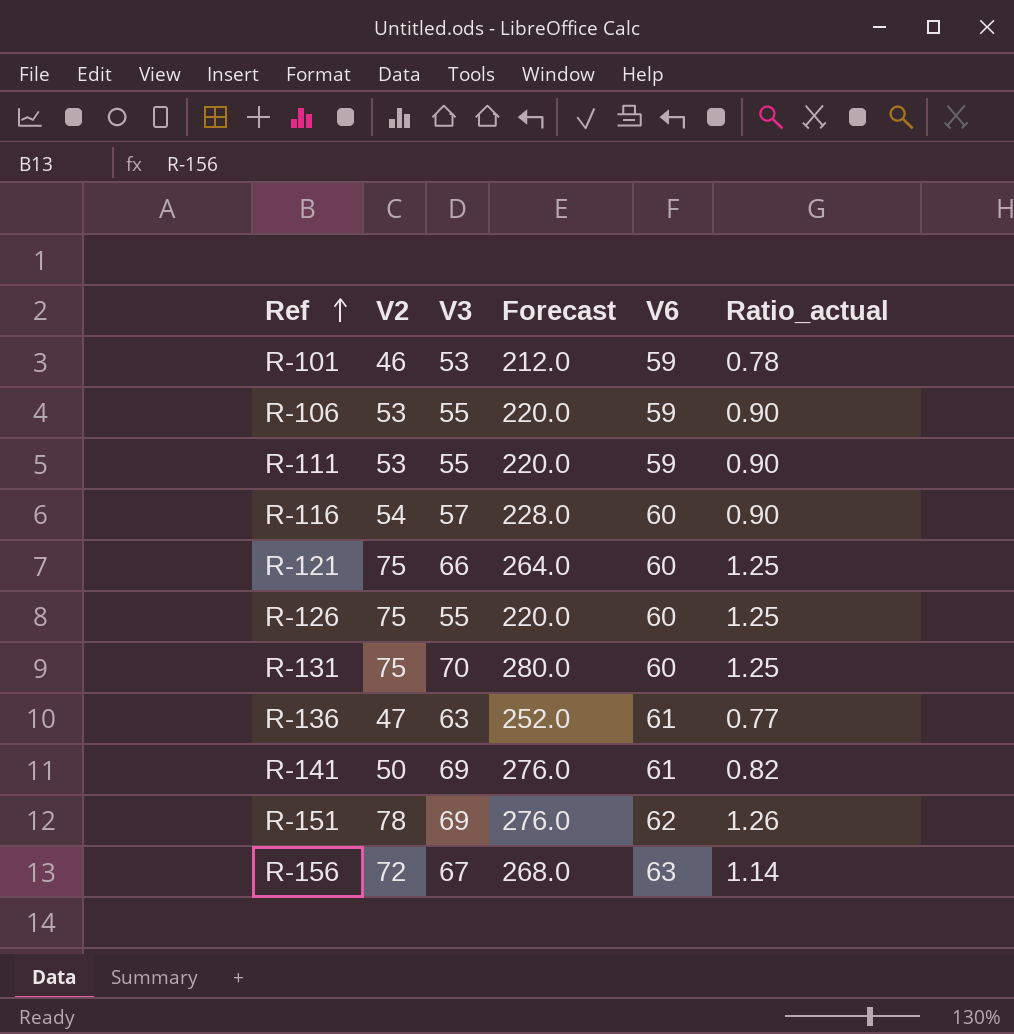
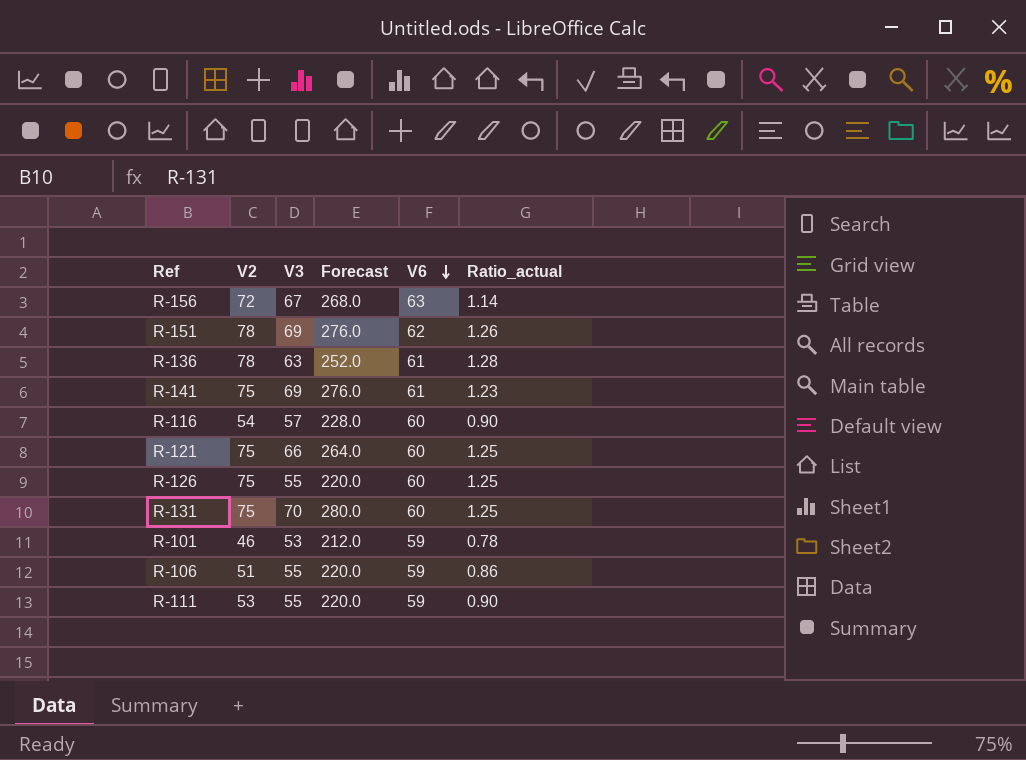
row order: Ref ascending -> V6 descending
R-136 | V2: 47 -> 78
R-136 | Ratio_actual: 0.77 -> 1.28
R-141 | V2: 50 -> 75
R-141 | Ratio_actual: 0.82 -> 1.23
R-106 | V2: 53 -> 51
R-106 | Ratio_actual: 0.90 -> 0.86

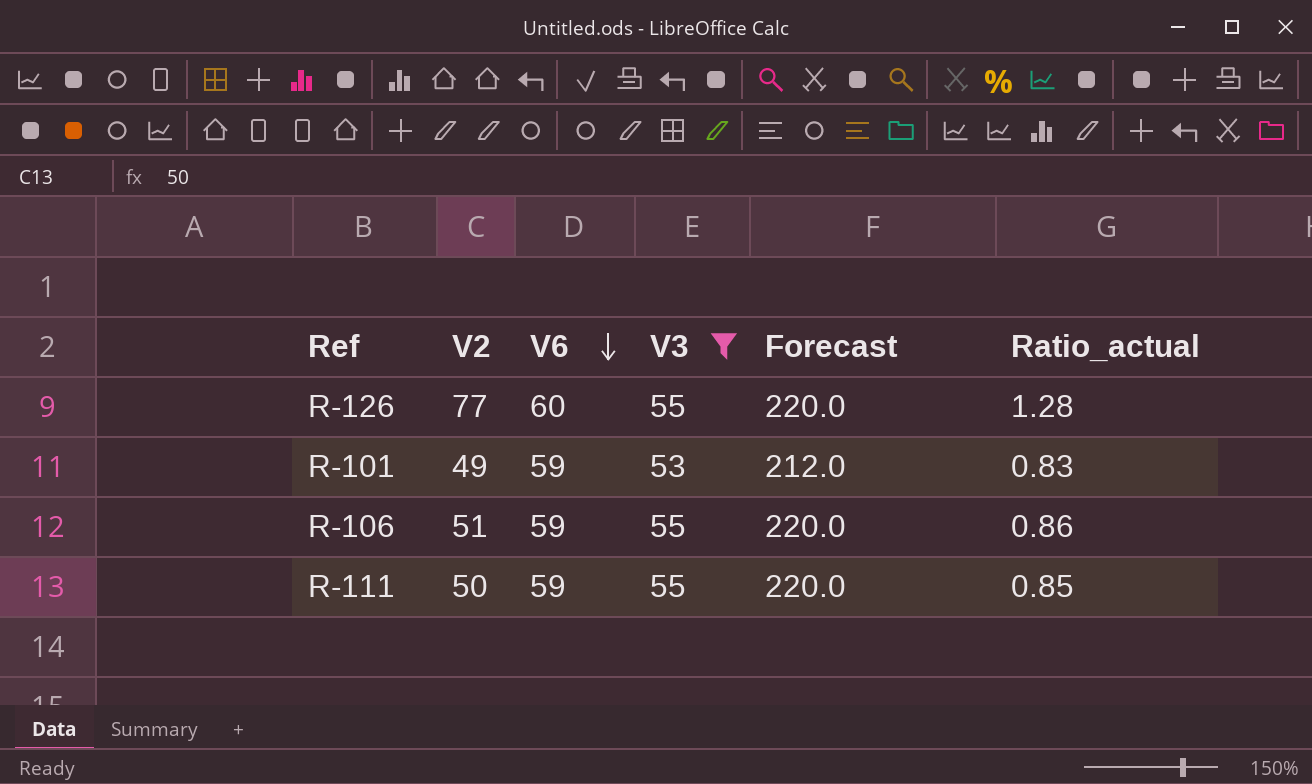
filter: none -> V3 <= 55
column V6 | position: 5 -> 3
R-126 | V2: 75 -> 77
R-126 | Ratio_actual: 1.25 -> 1.28
R-101 | V2: 46 -> 49
R-101 | Ratio_actual: 0.78 -> 0.83
R-111 | V2: 53 -> 50
R-111 | Ratio_actual: 0.90 -> 0.85

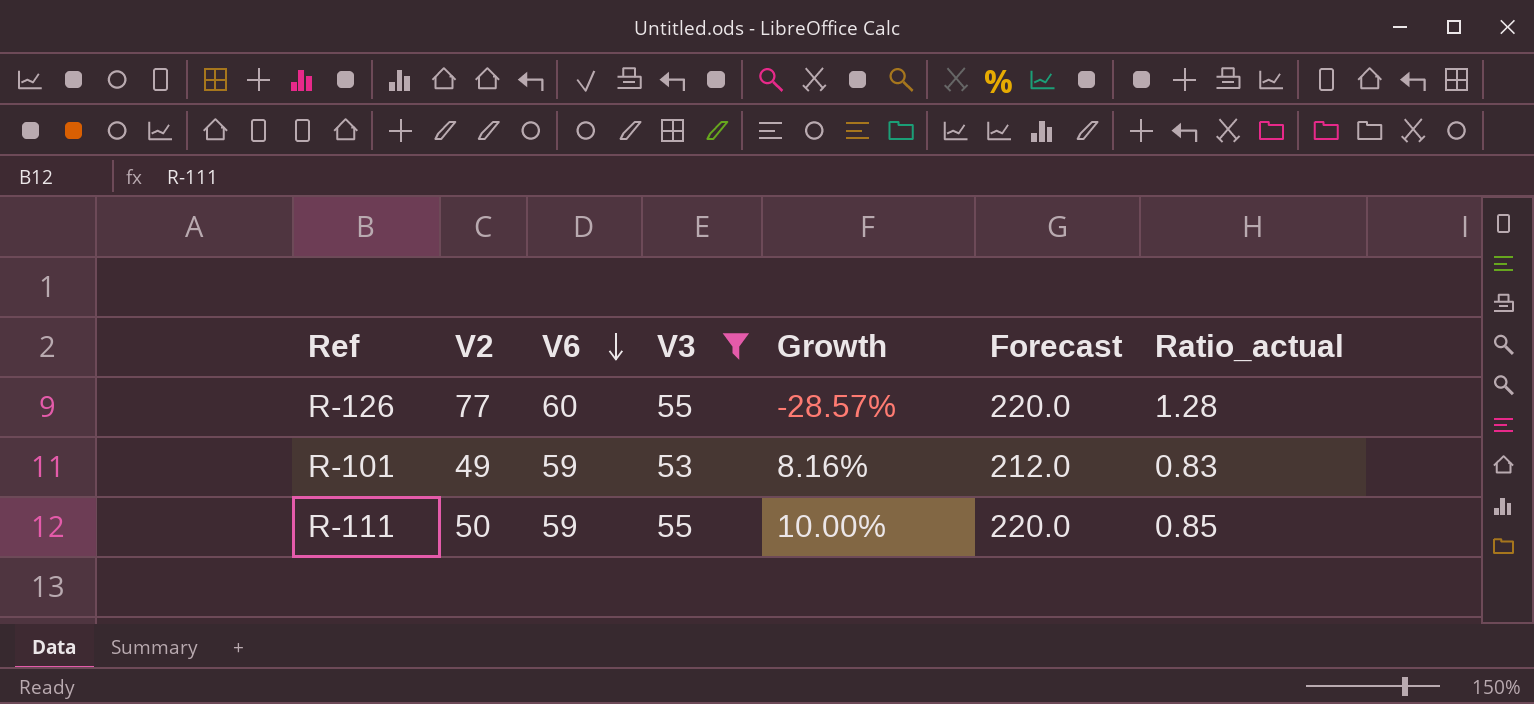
column Growth | formula: none -> ([V3] - [V2]) / [V2]
row R-106: 51 | 59 | 55 | 220.0 | 0.86 -> none

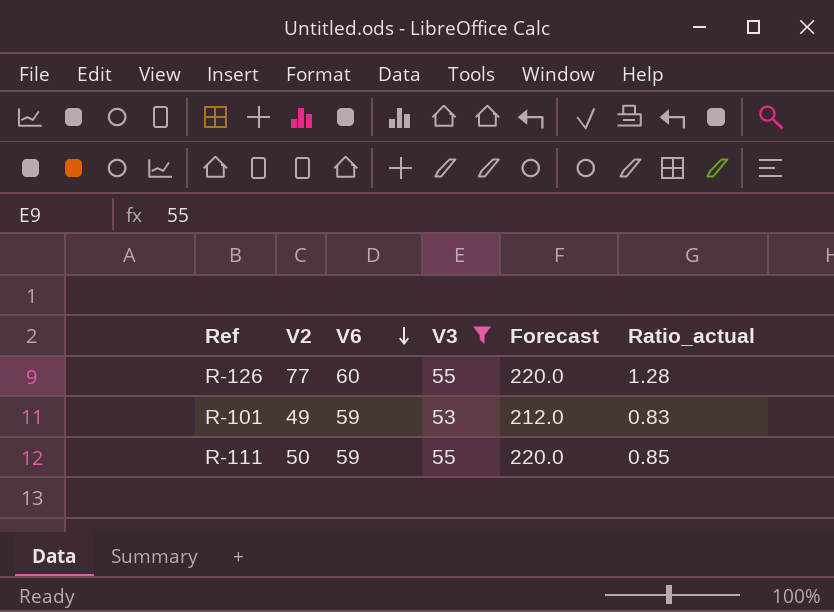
column Growth | formula: ([V3] - [V2]) / [V2] -> none

